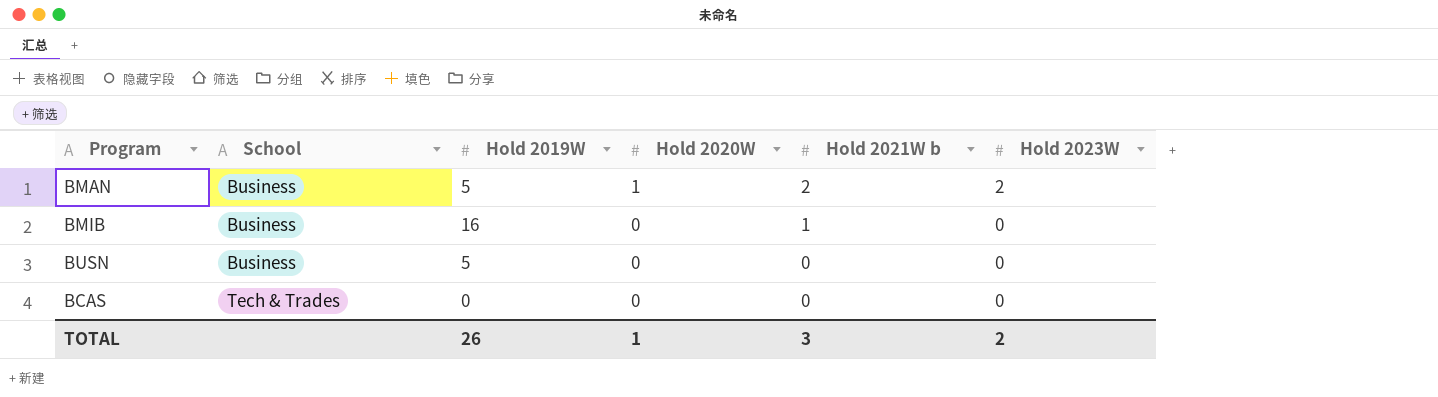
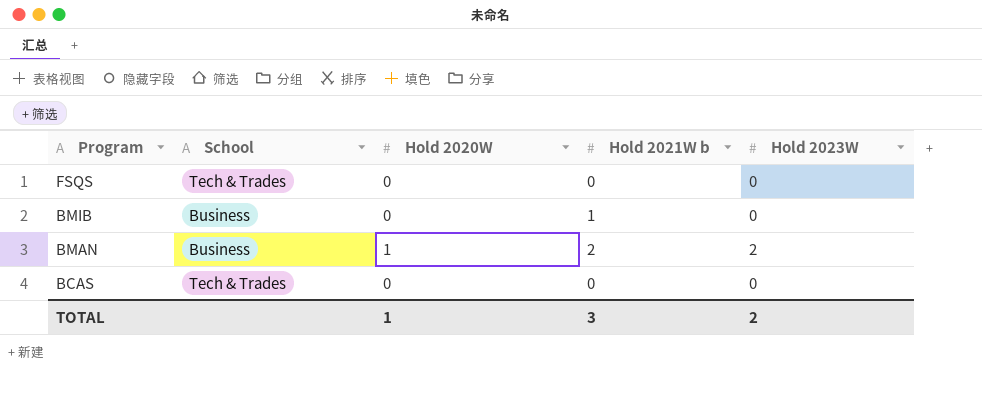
row order: School ascending -> Program descending
column Hold 2019W | position: 3 -> none
row BUSN: Business | 5 | 0 | 0 | 0 -> none
row FSQS: none -> Tech & Trades | 0 | 0 | 0

